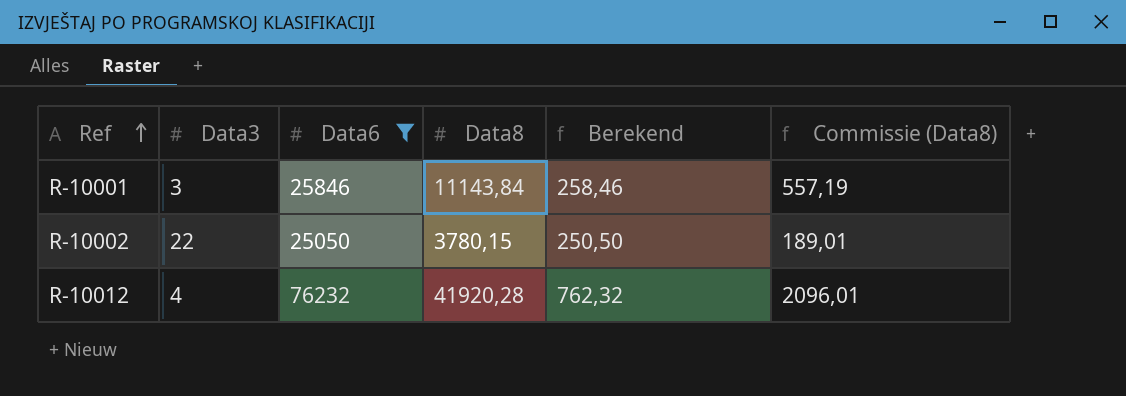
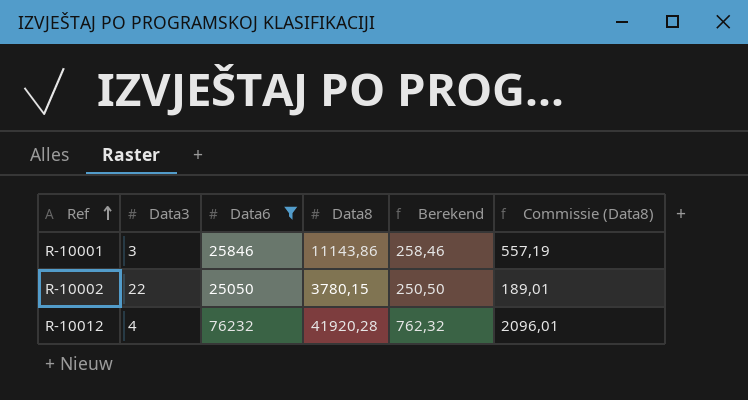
R-10001 | Data8: 11143,84 -> 11143,86

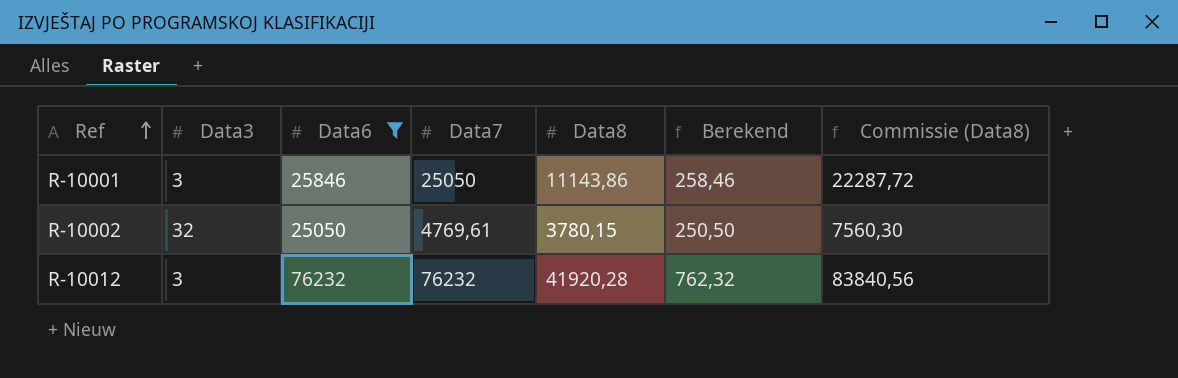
column Data7 | position: none -> 4
column Commissie (Data8) | formula: [Data8] * 0,05 -> [Data8] * 2
R-10002 | Data3: 22 -> 32
R-10012 | Data3: 4 -> 3

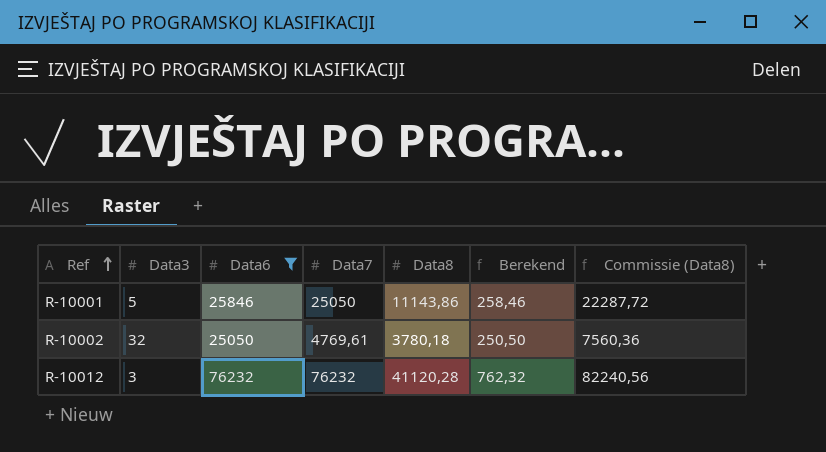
R-10001 | Data3: 3 -> 5
R-10002 | Data8: 3780,15 -> 3780,18
R-10002 | Commissie (Data8): 7560,30 -> 7560,36
R-10012 | Data8: 41920,28 -> 41120,28
R-10012 | Commissie (Data8): 83840,56 -> 82240,56

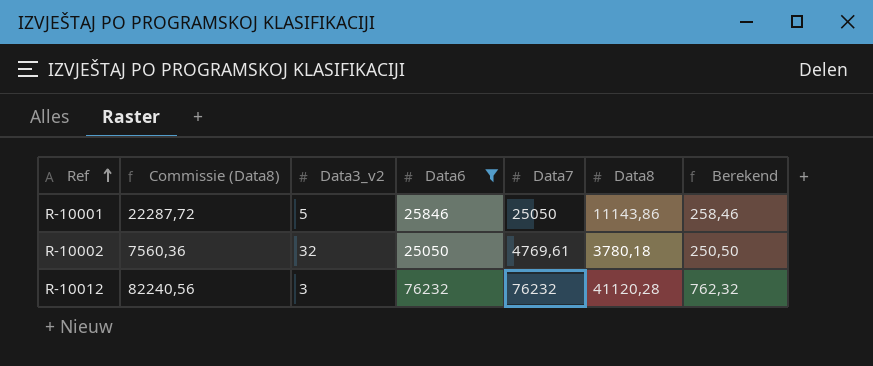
column Commissie (Data8) | position: 7 -> 2
column name: Data3 -> Data3_v2

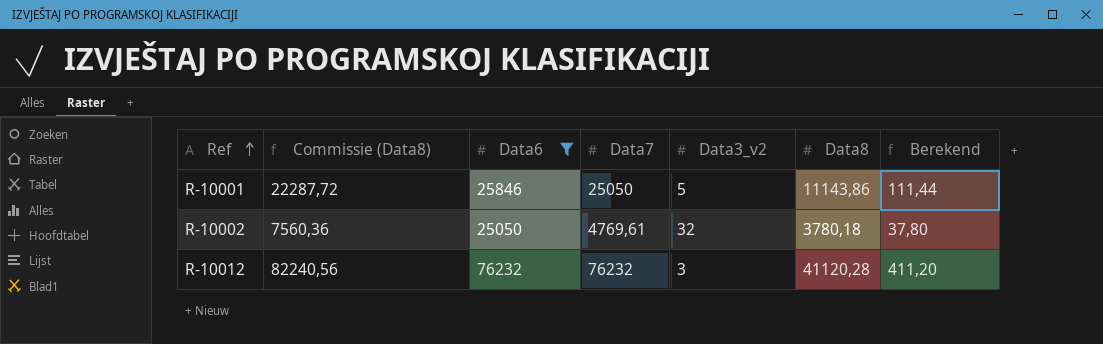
column Data3_v2 | position: 3 -> 5
column Berekend | formula: [Data6] * 0,01 -> [Data8] * 0,01

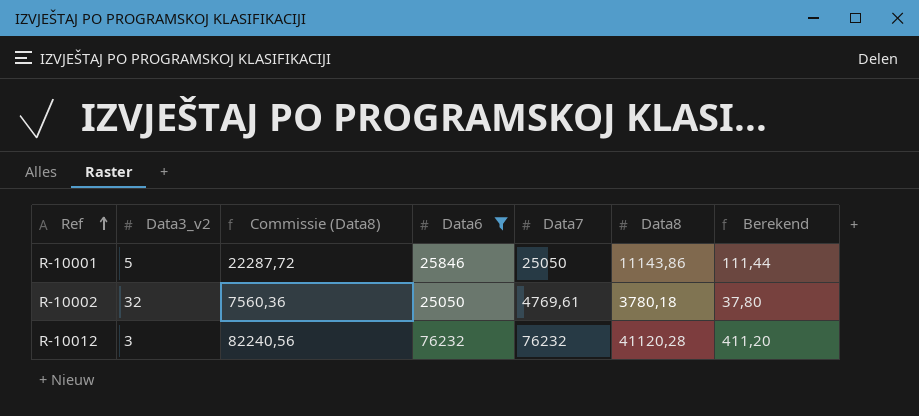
column Data3_v2 | position: 5 -> 2

